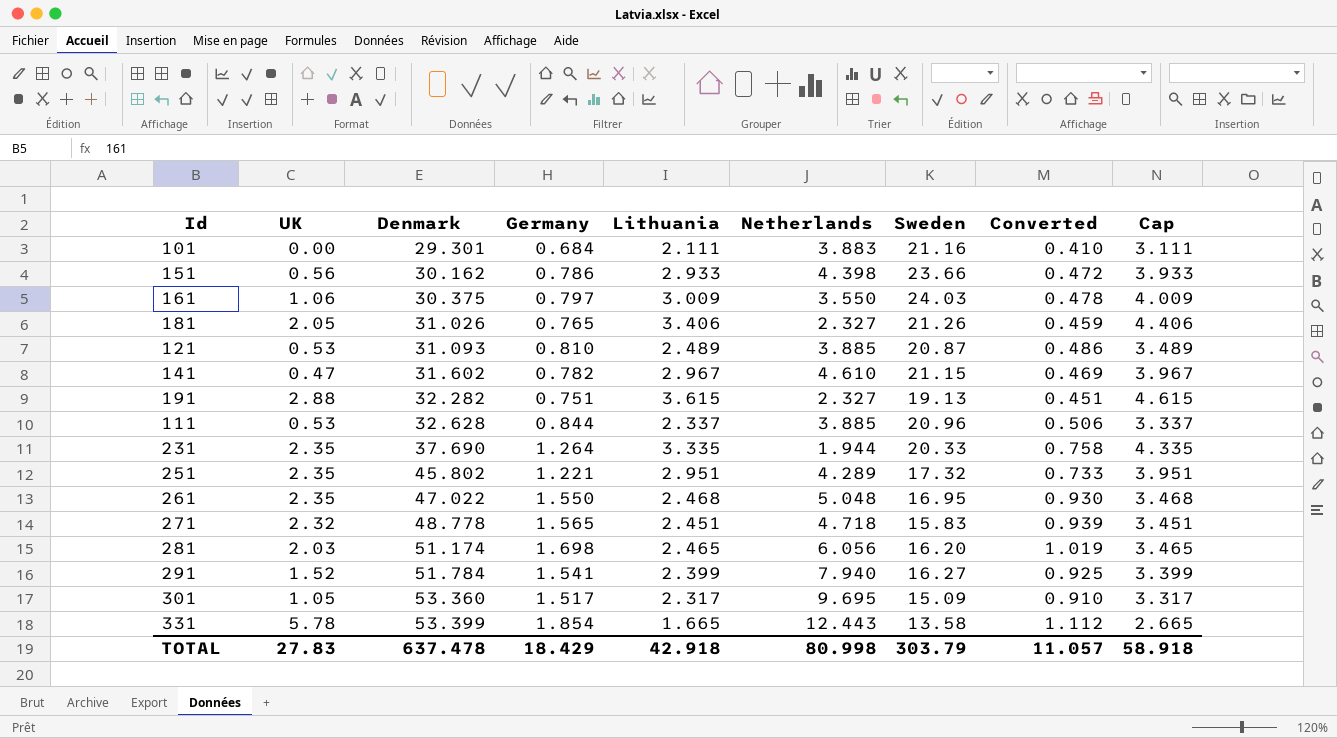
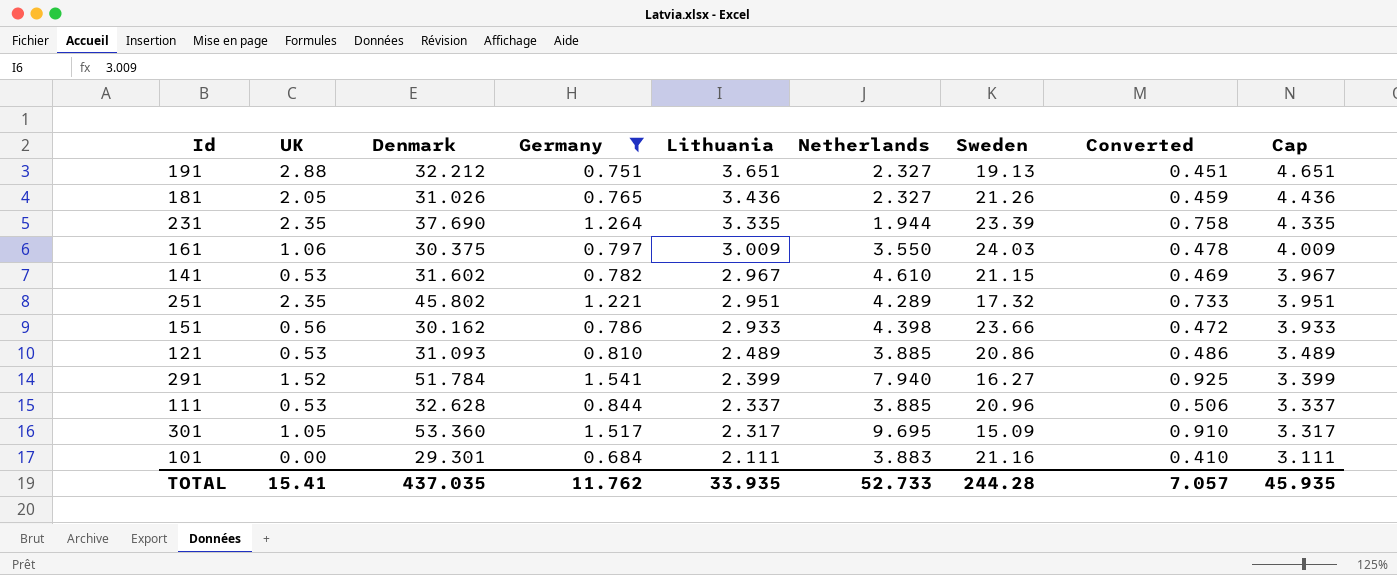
filter: none -> Germany <= 1.541
row order: Denmark ascending -> Lithuania descending
191 | Denmark: 32.282 -> 32.212
191 | Lithuania: 3.615 -> 3.651
191 | Cap: 4.615 -> 4.651
181 | Lithuania: 3.406 -> 3.436
181 | Cap: 4.406 -> 4.436
231 | Sweden: 20.33 -> 23.39
141 | UK: 0.47 -> 0.53
121 | Sweden: 20.87 -> 20.86
TOTAL | UK: 27.83 -> 15.41
TOTAL | Denmark: 637.478 -> 437.035
TOTAL | Germany: 18.429 -> 11.762
TOTAL | Lithuania: 42.918 -> 33.935
TOTAL | Netherlands: 80.998 -> 52.733
TOTAL | Sweden: 303.79 -> 244.28
TOTAL | Converted: 11.057 -> 7.057
TOTAL | Cap: 58.918 -> 45.935

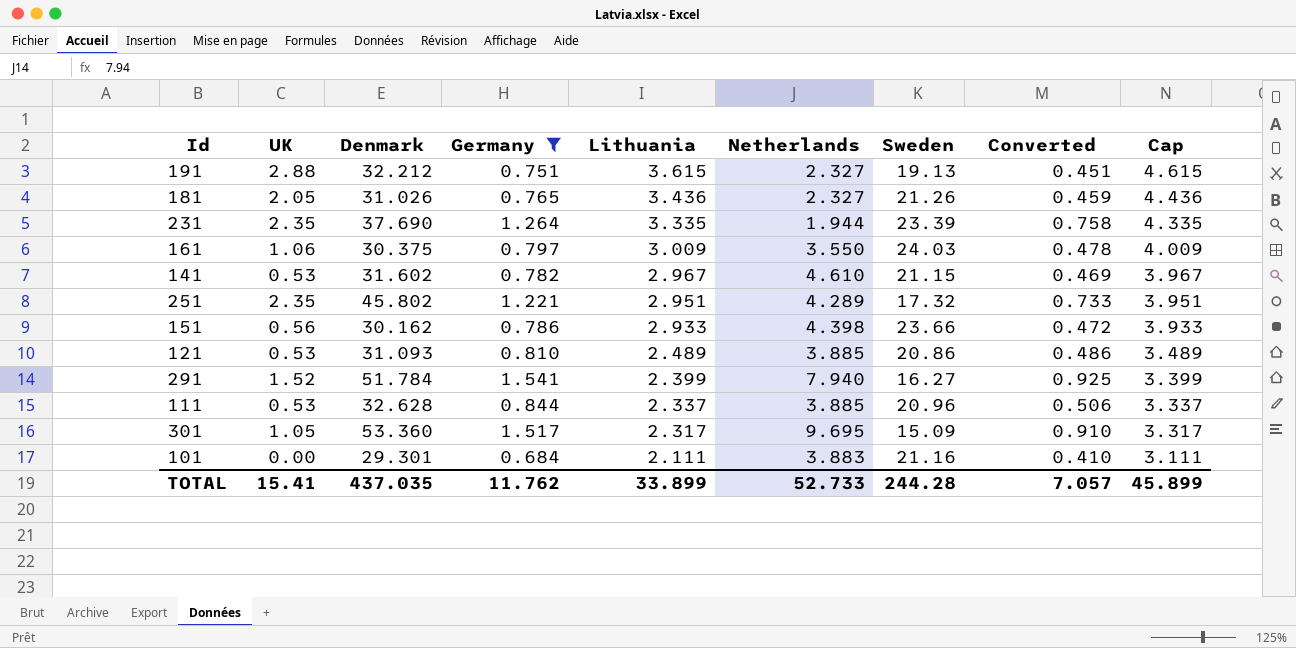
191 | Lithuania: 3.651 -> 3.615
191 | Cap: 4.651 -> 4.615
TOTAL | Lithuania: 33.935 -> 33.899
TOTAL | Cap: 45.935 -> 45.899

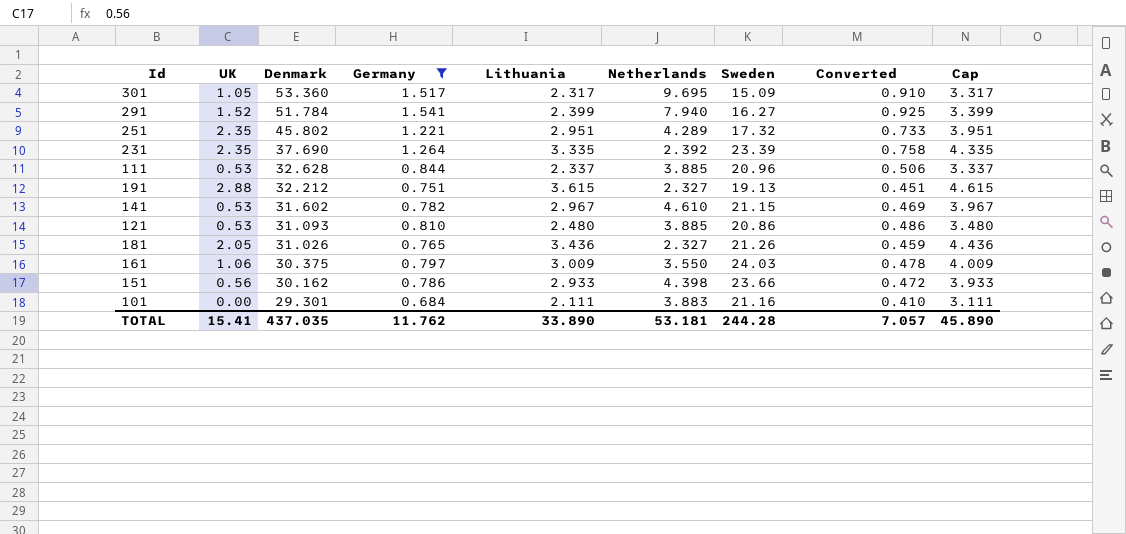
row order: Lithuania descending -> Denmark descending
231 | Netherlands: 1.944 -> 2.392
121 | Lithuania: 2.489 -> 2.480
121 | Cap: 3.489 -> 3.480
TOTAL | Lithuania: 33.899 -> 33.890
TOTAL | Netherlands: 52.733 -> 53.181
TOTAL | Cap: 45.899 -> 45.890

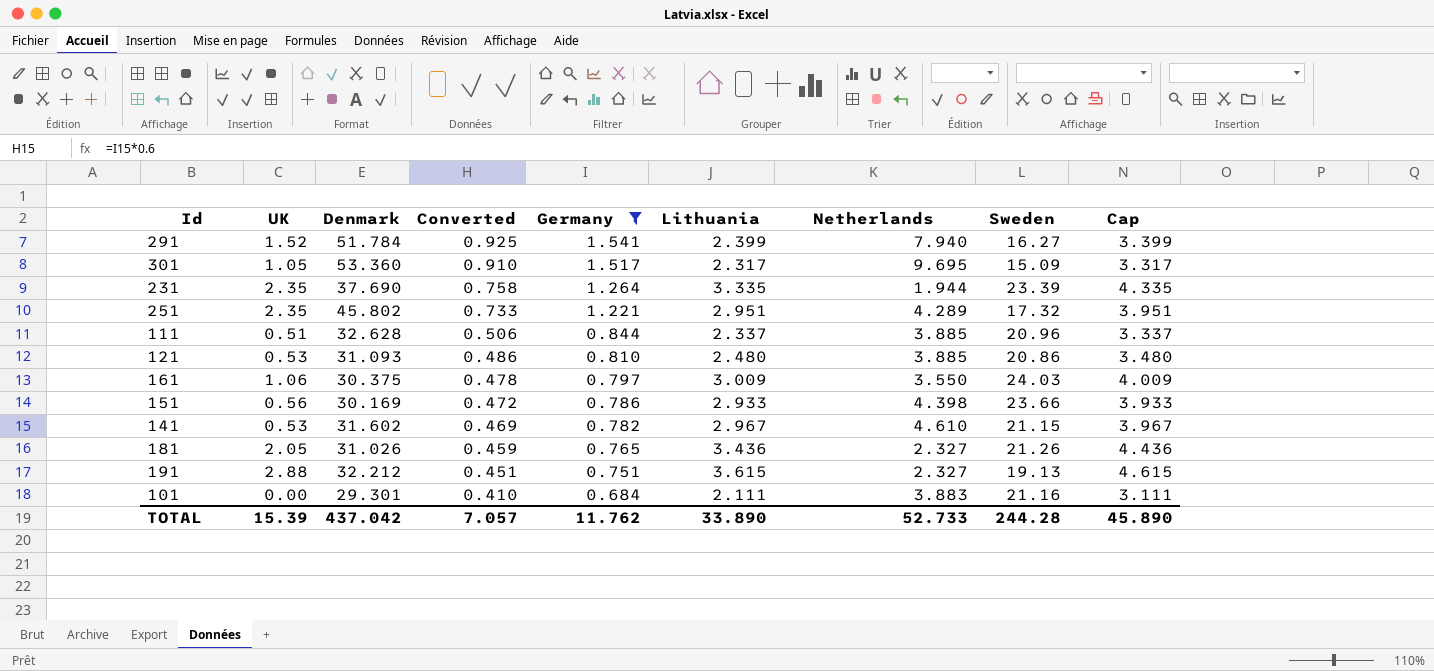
row order: Denmark descending -> Converted descending
column Converted | position: 8 -> 4
231 | Netherlands: 2.392 -> 1.944
111 | UK: 0.53 -> 0.51
151 | Denmark: 30.162 -> 30.169
TOTAL | UK: 15.41 -> 15.39
TOTAL | Denmark: 437.035 -> 437.042
TOTAL | Netherlands: 53.181 -> 52.733

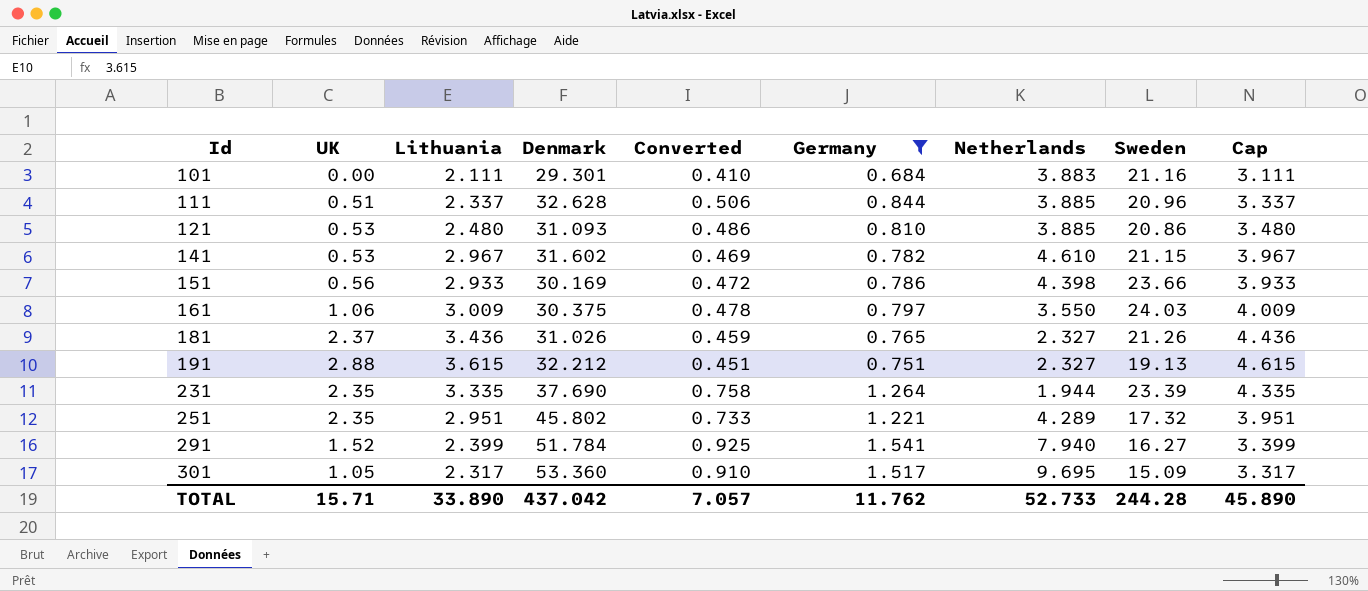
row order: Converted descending -> Id ascending
column Lithuania | position: 6 -> 3
181 | UK: 2.05 -> 2.37
TOTAL | UK: 15.39 -> 15.71

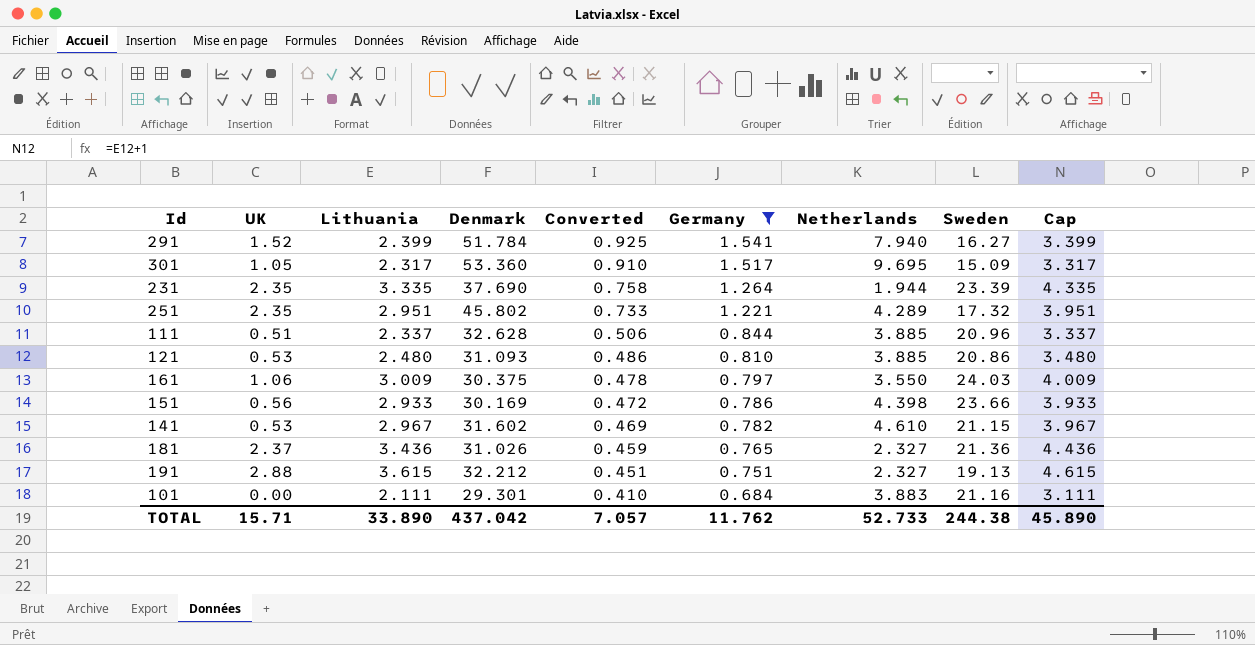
row order: Id ascending -> Converted descending
181 | Sweden: 21.26 -> 21.36
TOTAL | Sweden: 244.28 -> 244.38

